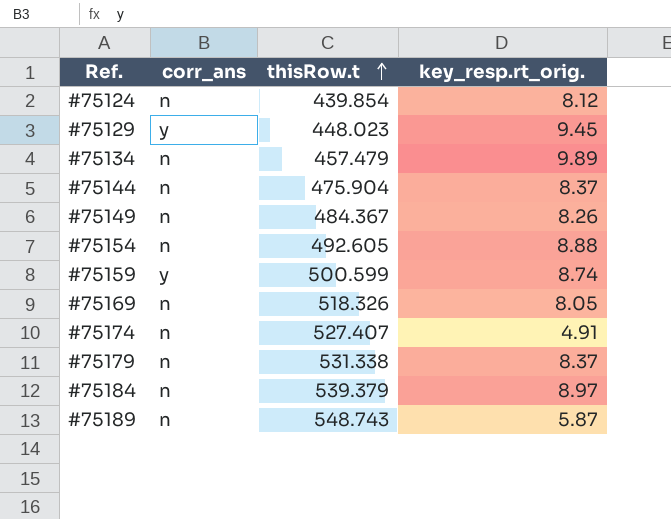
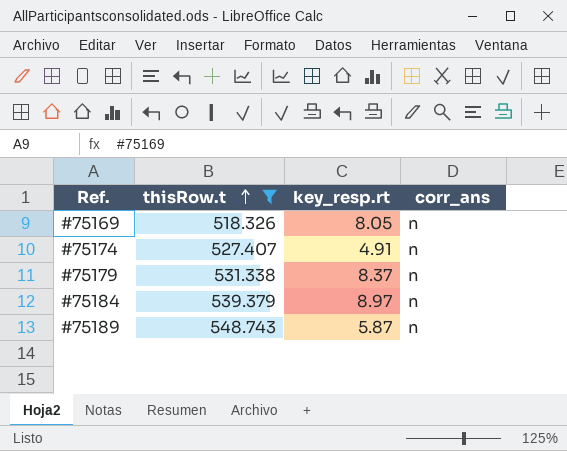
filter: none -> thisRow.t >= 518.326
column name: key_resp.rt_orig. -> key_resp.rt
column corr_ans | position: 2 -> 4

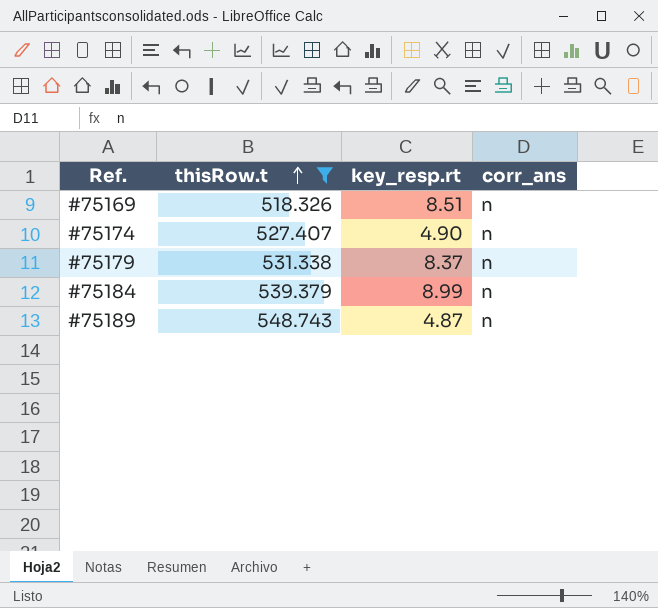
#75169 | key_resp.rt: 8.05 -> 8.51
#75174 | key_resp.rt: 4.91 -> 4.90
#75184 | key_resp.rt: 8.97 -> 8.99
#75189 | key_resp.rt: 5.87 -> 4.87

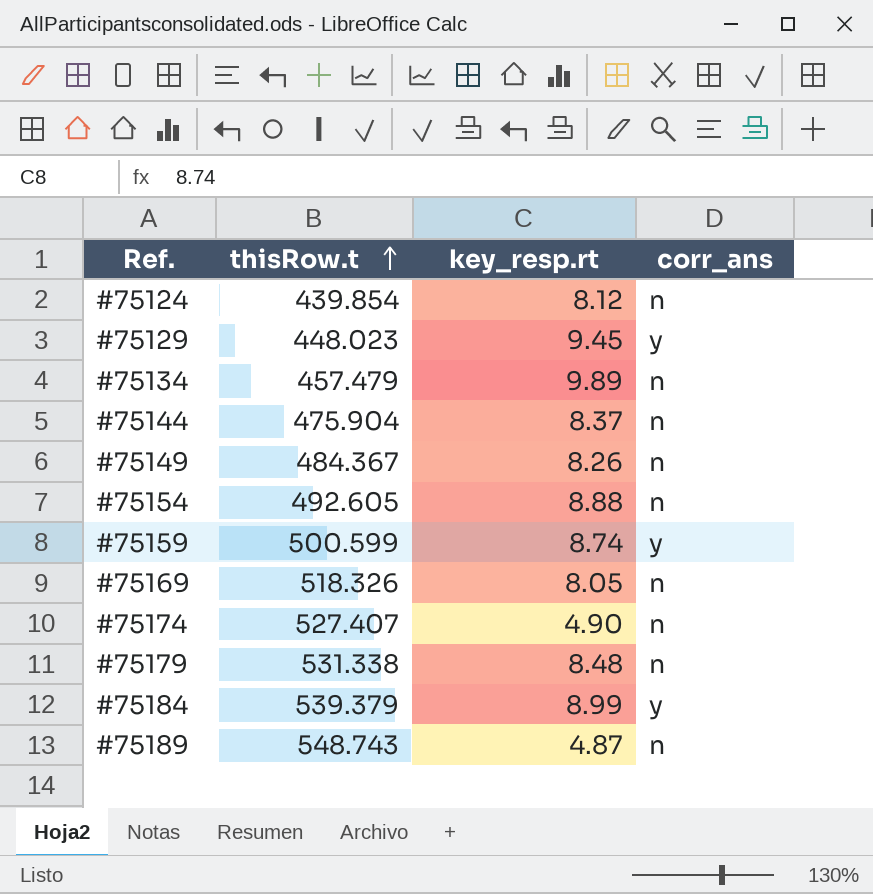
filter: thisRow.t >= 518.326 -> none
#75169 | key_resp.rt: 8.51 -> 8.05
#75179 | key_resp.rt: 8.37 -> 8.48
#75184 | corr_ans: n -> y

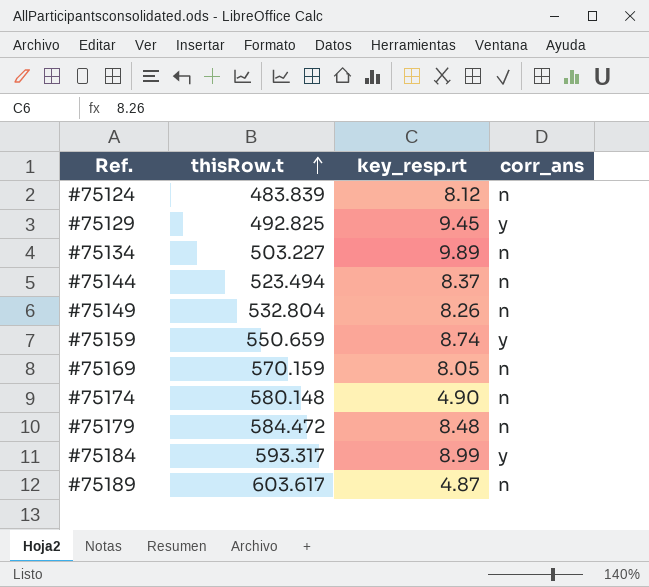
row #75154: 492.605 | 8.88 | n -> none
#75124 | thisRow.t: 439.854 -> 483.839
#75129 | thisRow.t: 448.023 -> 492.825
#75134 | thisRow.t: 457.479 -> 503.227
#75144 | thisRow.t: 475.904 -> 523.494
#75149 | thisRow.t: 484.367 -> 532.804
#75159 | thisRow.t: 500.599 -> 550.659
#75169 | thisRow.t: 518.326 -> 570.159
#75174 | thisRow.t: 527.407 -> 580.148
#75179 | thisRow.t: 531.338 -> 584.472
#75184 | thisRow.t: 539.379 -> 593.317
#75189 | thisRow.t: 548.743 -> 603.617

